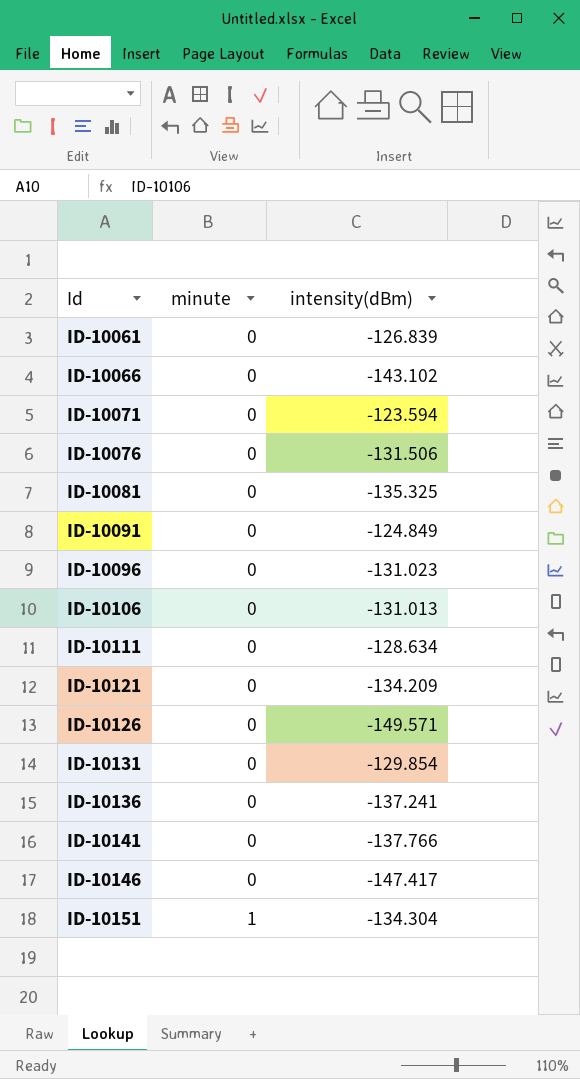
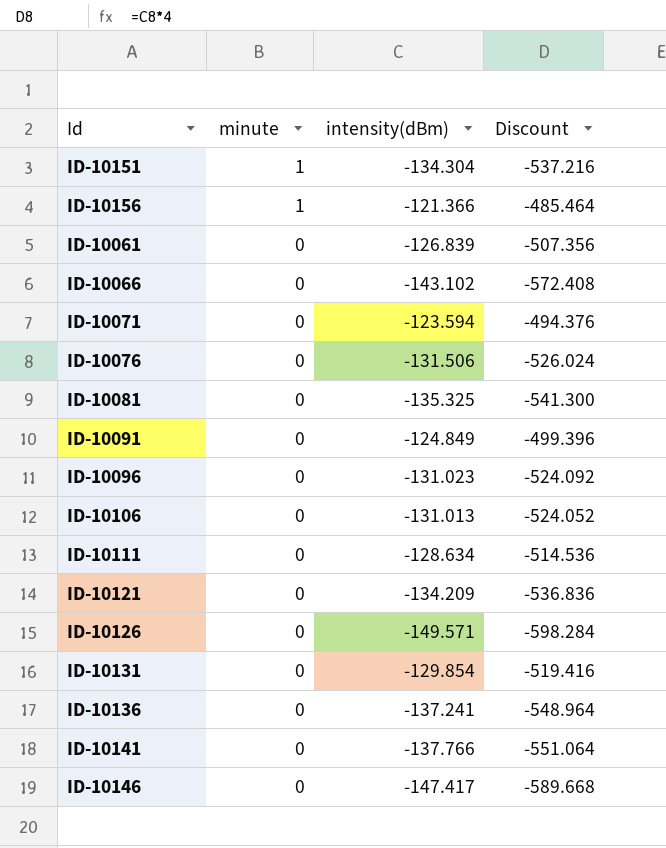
row order: Id ascending -> minute descending
column Discount | formula: none -> [intensity(dBm)] * 4
row ID-10156: none -> 1 | -121.366 | -485.464

